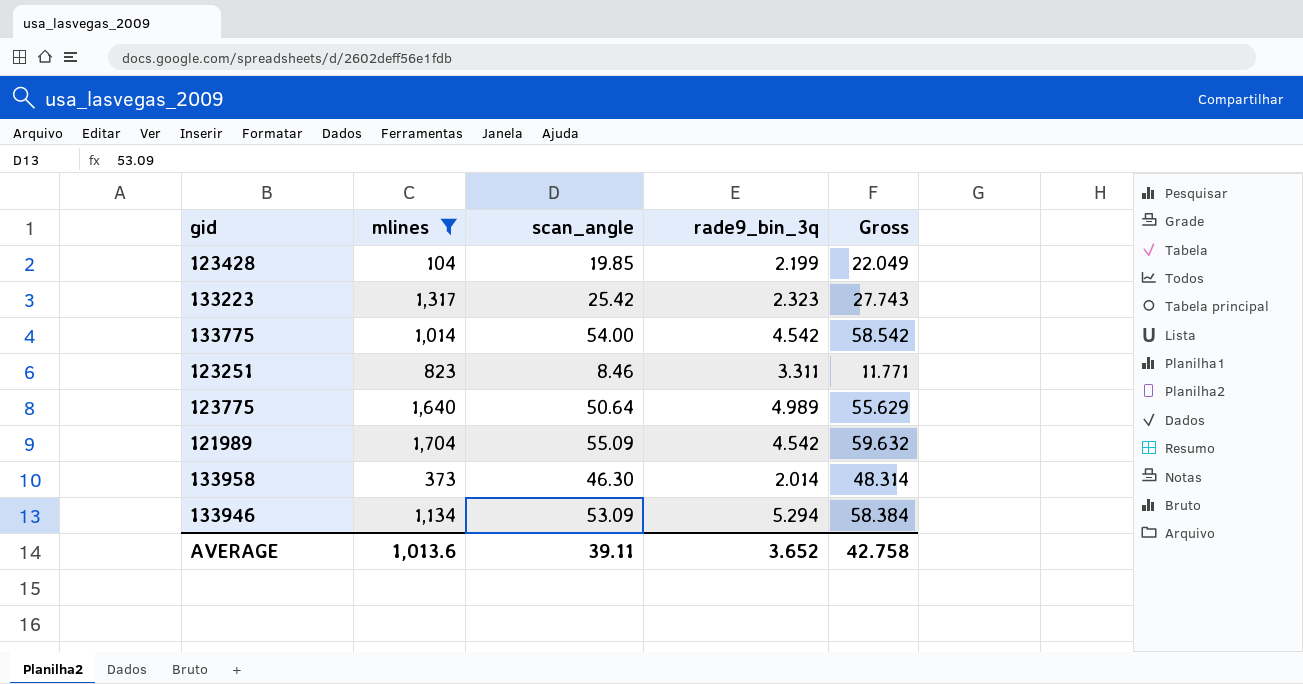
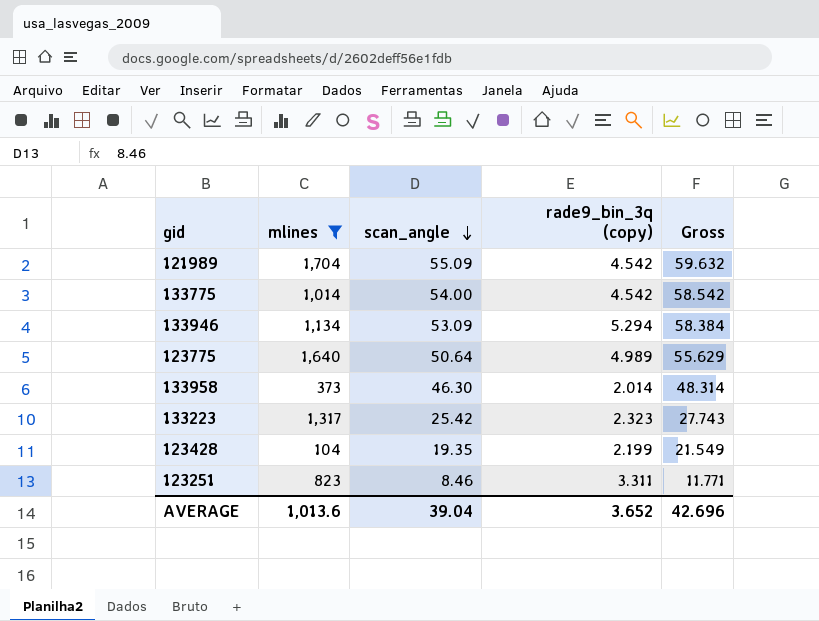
row order: none -> scan_angle descending
column name: rade9_bin_3q -> rade9_bin_3q (copy)
123428 | scan_angle: 19.85 -> 19.35
123428 | Gross: 22.049 -> 21.549
AVERAGE | scan_angle: 39.11 -> 39.04
AVERAGE | Gross: 42.758 -> 42.696

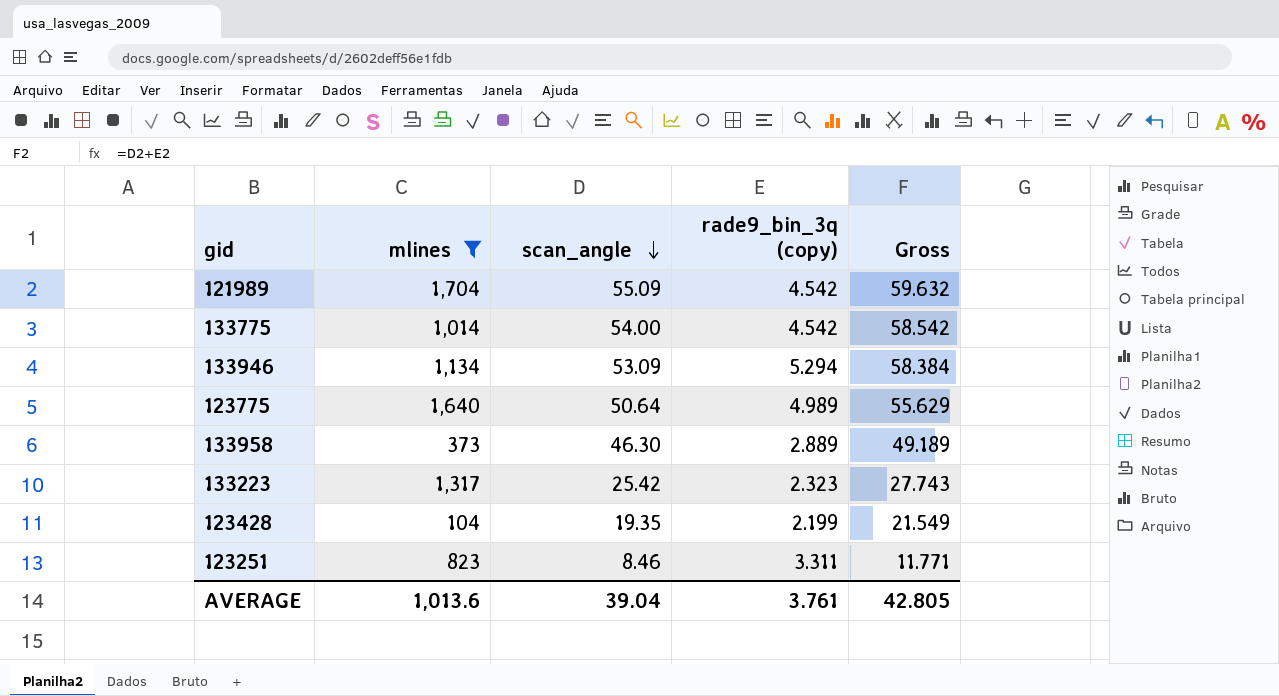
133958 | rade9_bin_3q (copy): 2.014 -> 2.889
133958 | Gross: 48.314 -> 49.189
AVERAGE | rade9_bin_3q (copy): 3.652 -> 3.761
AVERAGE | Gross: 42.696 -> 42.805

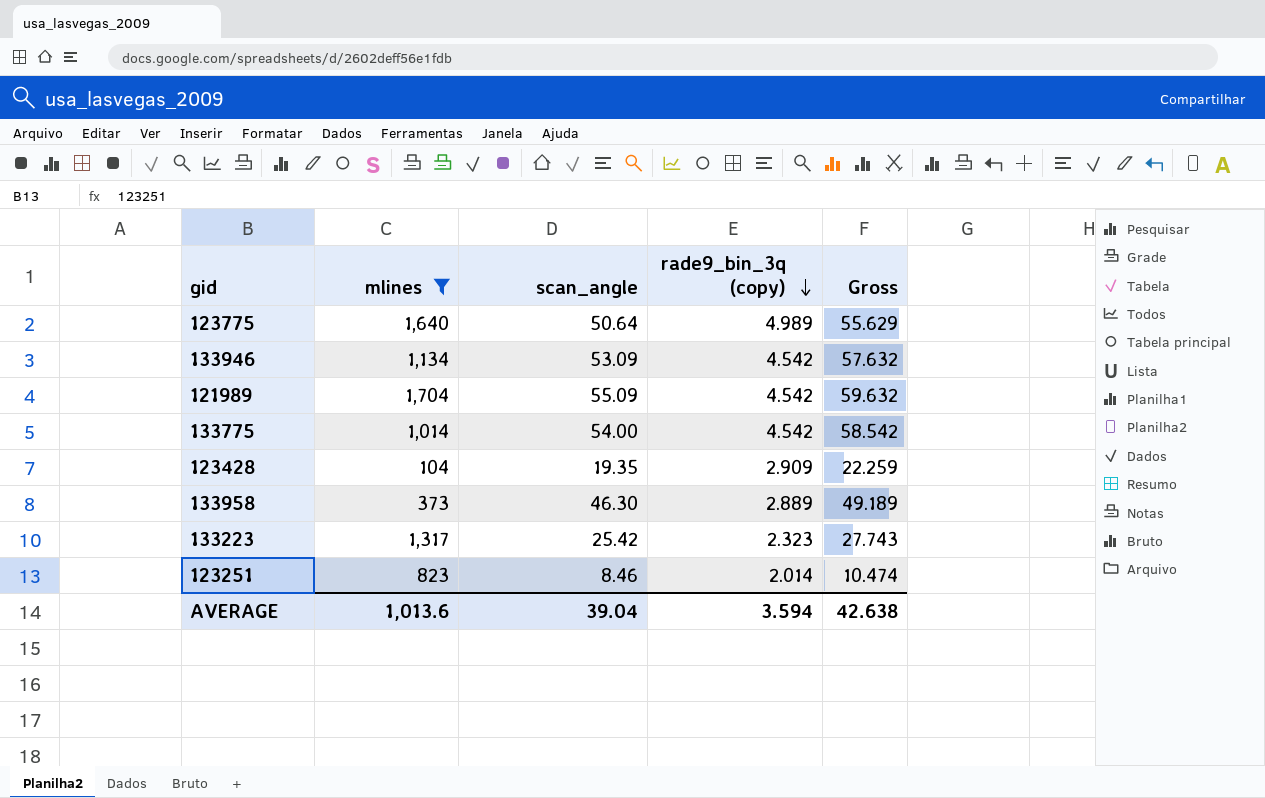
row order: scan_angle descending -> rade9_bin_3q (copy) descending
133946 | rade9_bin_3q (copy): 5.294 -> 4.542
133946 | Gross: 58.384 -> 57.632
123428 | rade9_bin_3q (copy): 2.199 -> 2.909
123428 | Gross: 21.549 -> 22.259
123251 | rade9_bin_3q (copy): 3.311 -> 2.014
123251 | Gross: 11.771 -> 10.474
AVERAGE | rade9_bin_3q (copy): 3.761 -> 3.594
AVERAGE | Gross: 42.805 -> 42.638

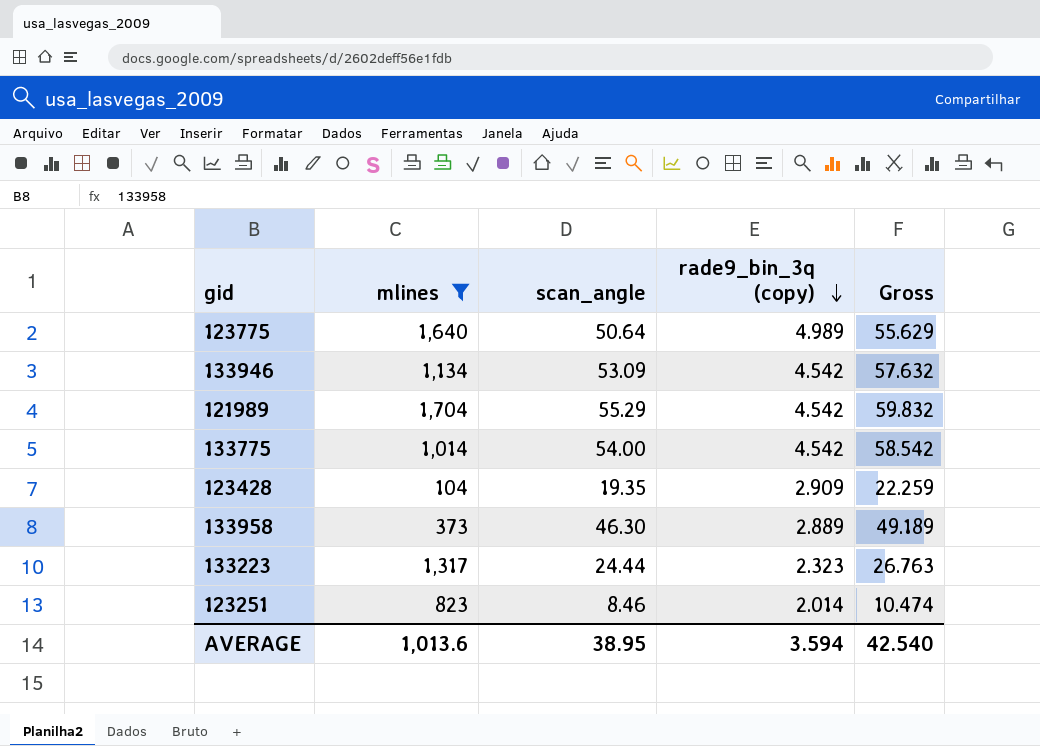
121989 | scan_angle: 55.09 -> 55.29
121989 | Gross: 59.632 -> 59.832
133223 | scan_angle: 25.42 -> 24.44
133223 | Gross: 27.743 -> 26.763
AVERAGE | scan_angle: 39.04 -> 38.95
AVERAGE | Gross: 42.638 -> 42.540

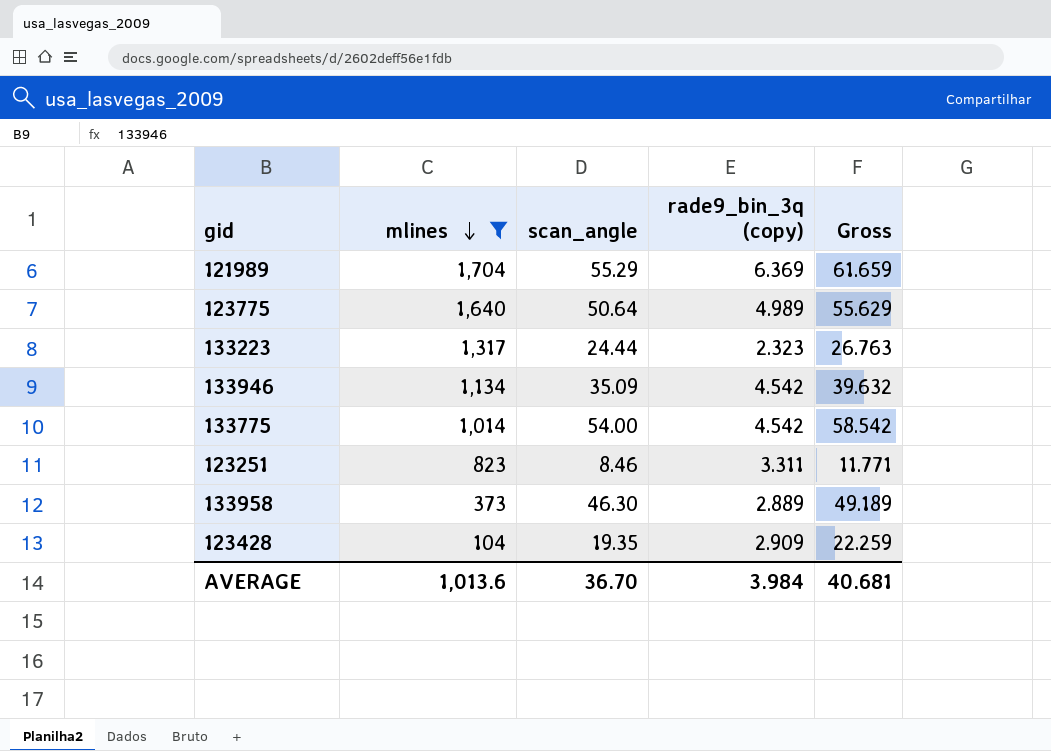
row order: rade9_bin_3q (copy) descending -> mlines descending
121989 | rade9_bin_3q (copy): 4.542 -> 6.369
121989 | Gross: 59.832 -> 61.659
133946 | scan_angle: 53.09 -> 35.09
133946 | Gross: 57.632 -> 39.632
123251 | rade9_bin_3q (copy): 2.014 -> 3.311
123251 | Gross: 10.474 -> 11.771
AVERAGE | scan_angle: 38.95 -> 36.70
AVERAGE | rade9_bin_3q (copy): 3.594 -> 3.984
AVERAGE | Gross: 42.540 -> 40.681

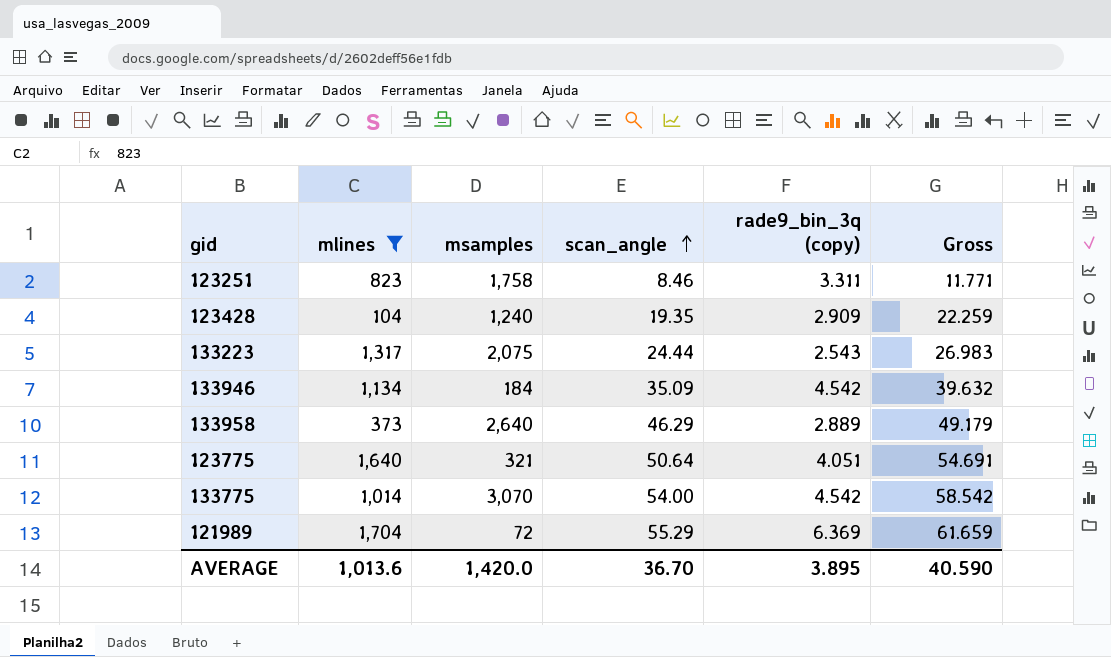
row order: mlines descending -> scan_angle ascending
column msamples | position: none -> 3
133223 | rade9_bin_3q (copy): 2.323 -> 2.543
133223 | Gross: 26.763 -> 26.983
133958 | scan_angle: 46.30 -> 46.29
133958 | Gross: 49.189 -> 49.179
123775 | rade9_bin_3q (copy): 4.989 -> 4.051
123775 | Gross: 55.629 -> 54.691
AVERAGE | rade9_bin_3q (copy): 3.984 -> 3.895
AVERAGE | Gross: 40.681 -> 40.590

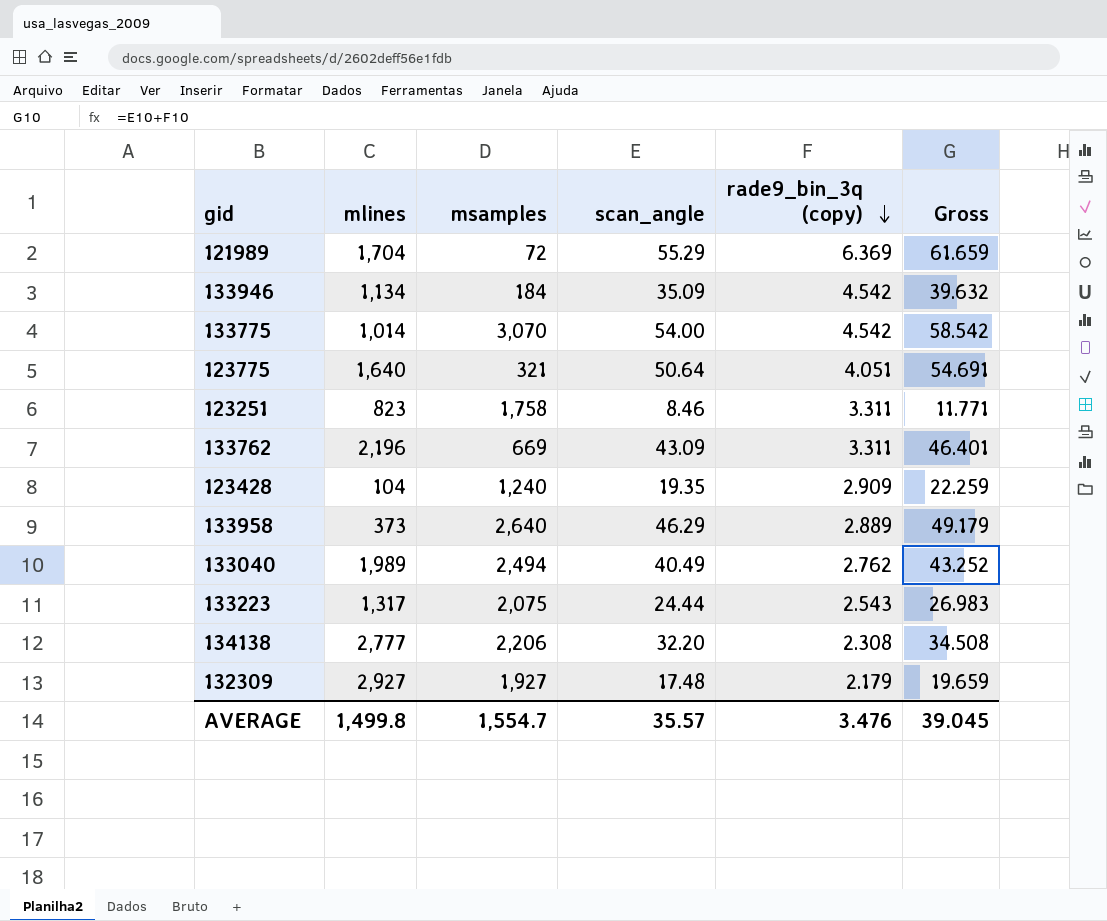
filter: mlines <= 1,704 -> none
row order: scan_angle ascending -> rade9_bin_3q (copy) descending
AVERAGE | mlines: 1,013.6 -> 1,499.8
AVERAGE | msamples: 1,420.0 -> 1,554.7
AVERAGE | scan_angle: 36.70 -> 35.57
AVERAGE | rade9_bin_3q (copy): 3.895 -> 3.476
AVERAGE | Gross: 40.590 -> 39.045

